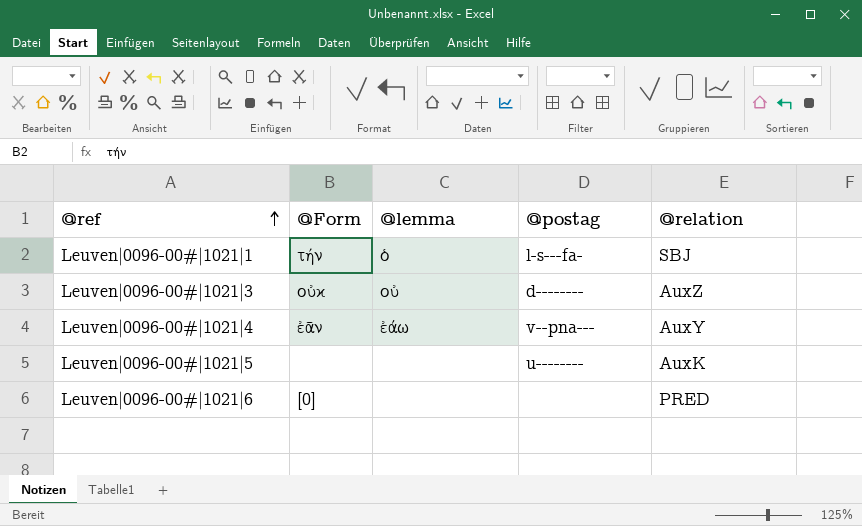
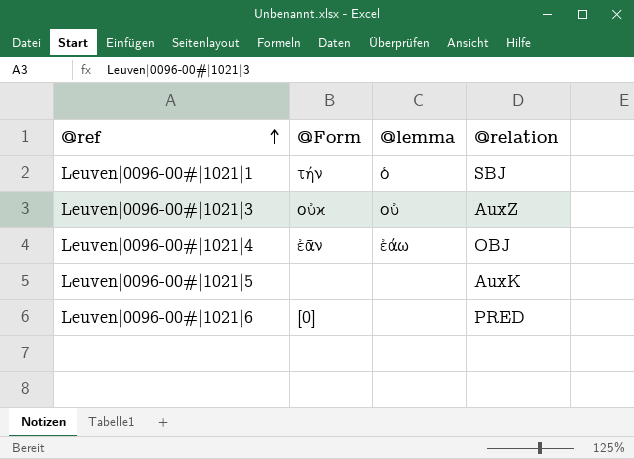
column @postag | position: 4 -> none
Leuven|0096-00#|1021|4 | @relation: AuxY -> OBJ

